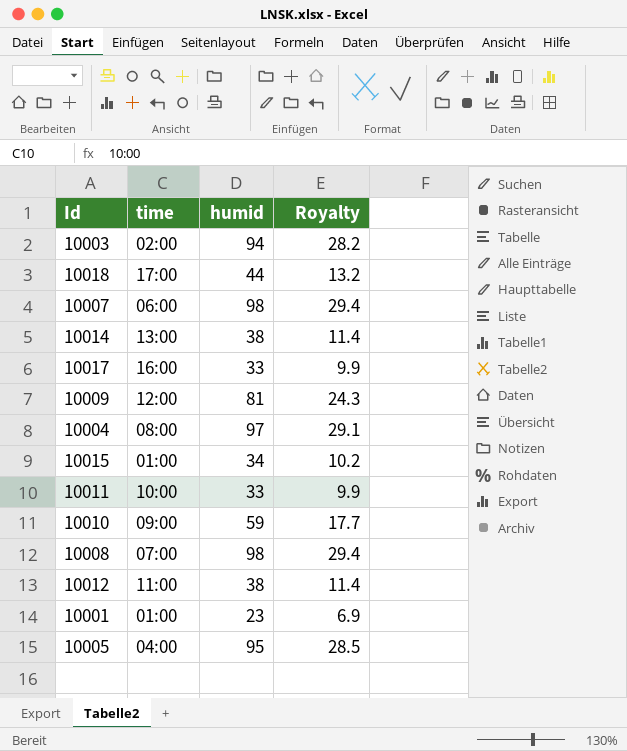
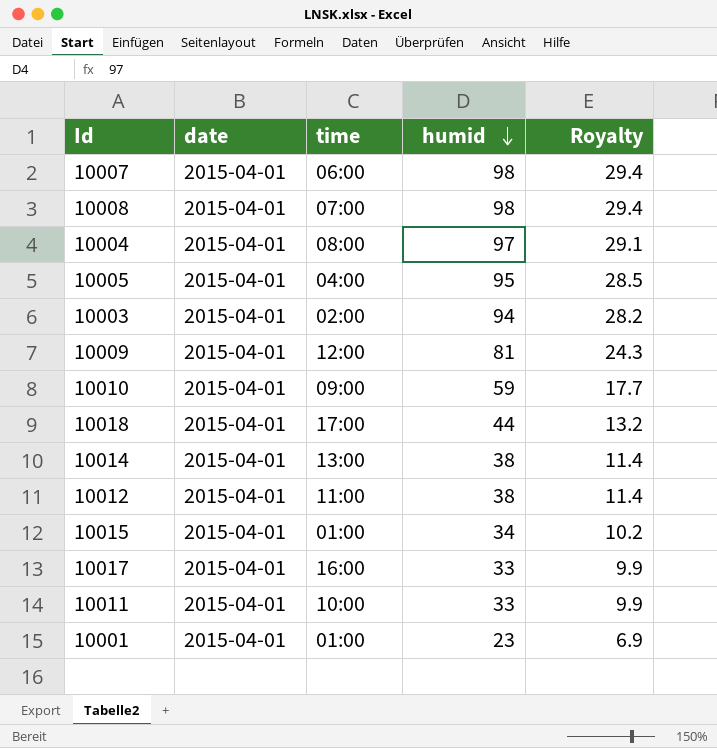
row order: none -> humid descending
column date | position: none -> 2

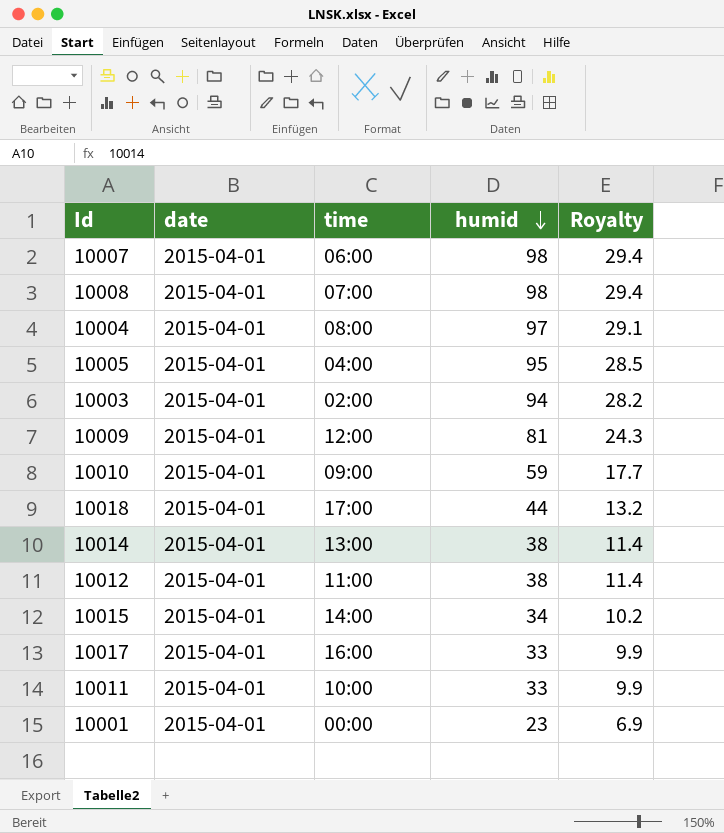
10015 | time: 01:00 -> 14:00
10001 | time: 01:00 -> 00:00

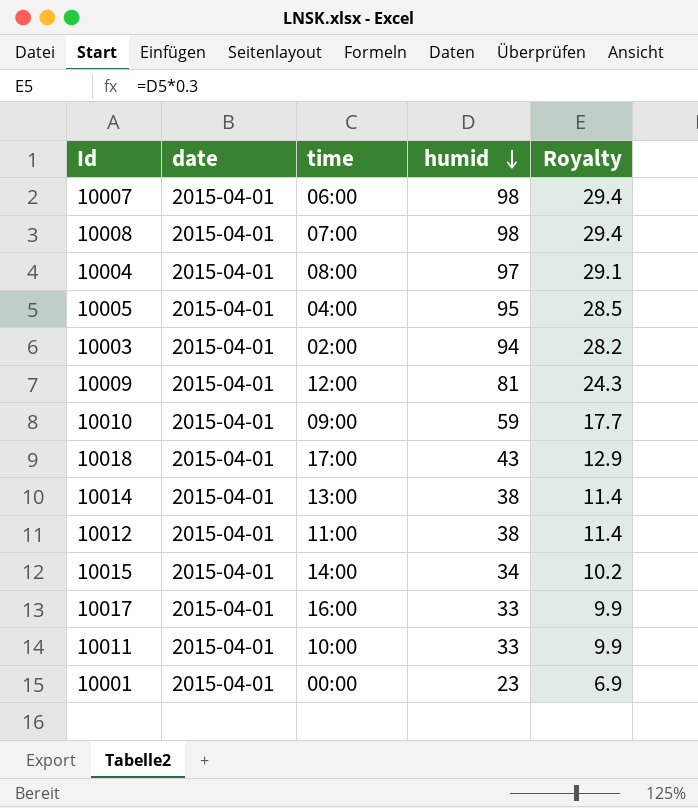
10018 | humid: 44 -> 43
10018 | Royalty: 13.2 -> 12.9

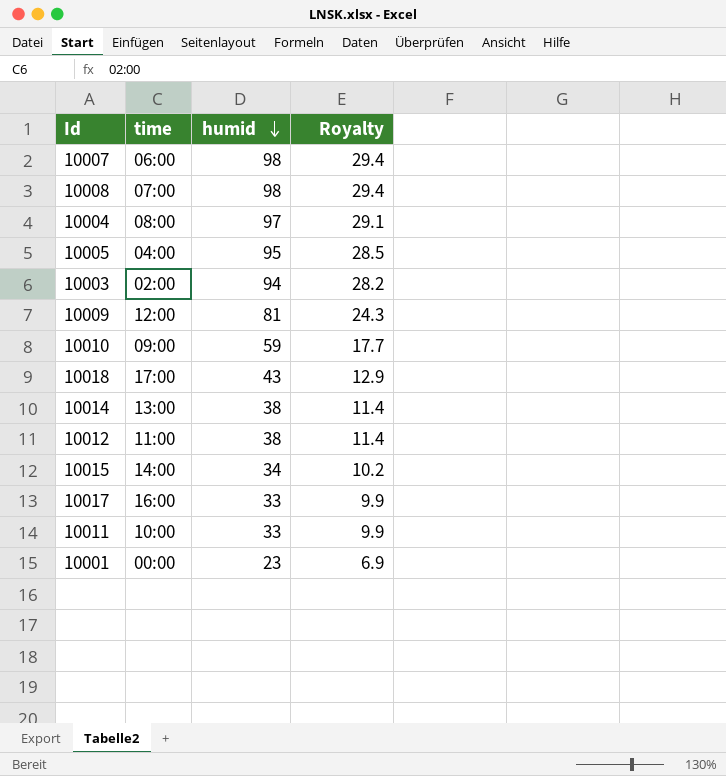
column date | position: 2 -> none

